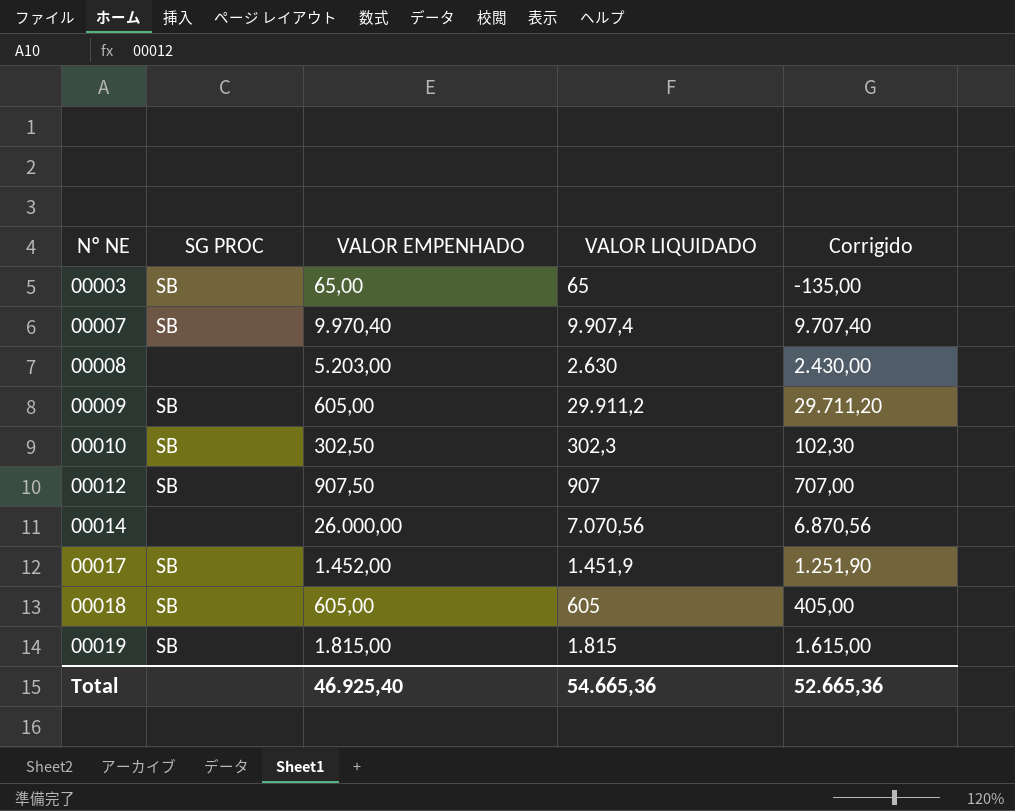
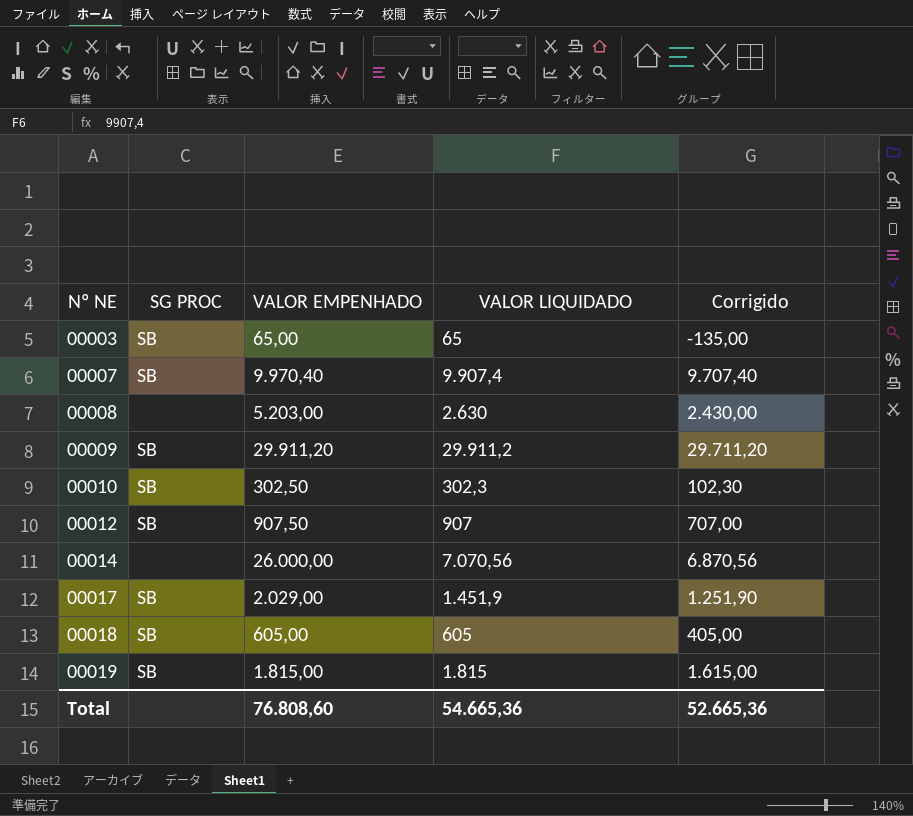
00009 | VALOR EMPENHADO: 605,00 -> 29.911,20
00017 | VALOR EMPENHADO: 1.452,00 -> 2.029,00
Total | VALOR EMPENHADO: 46.925,40 -> 76.808,60

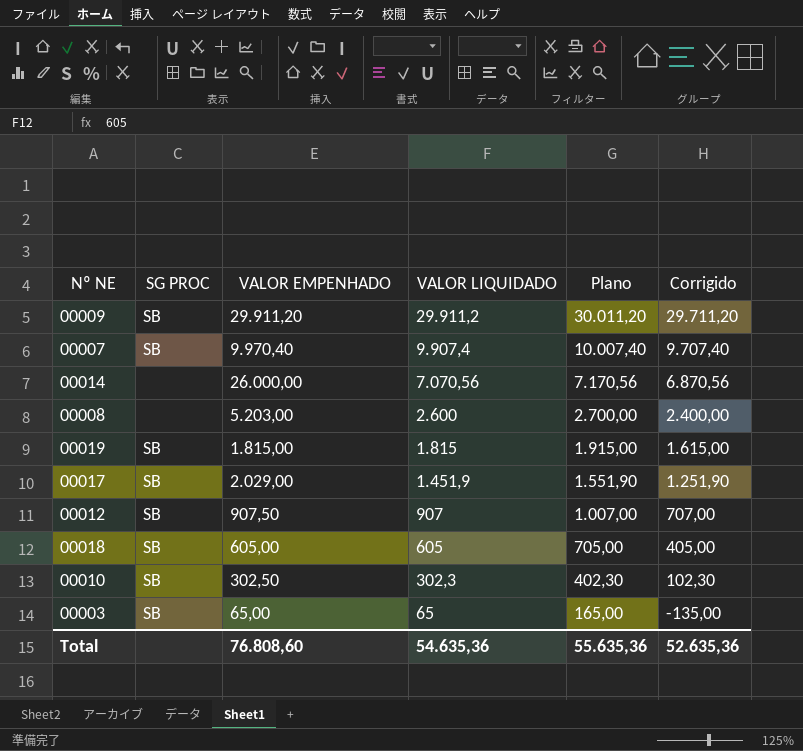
row order: Nº NE ascending -> VALOR LIQUIDADO descending
column Plano | formula: none -> [VALOR LIQUIDADO] + 100
00008 | VALOR LIQUIDADO: 2.630 -> 2.600
00008 | Corrigido: 2.430,00 -> 2.400,00
Total | VALOR LIQUIDADO: 54.665,36 -> 54.635,36
Total | Corrigido: 52.665,36 -> 52.635,36

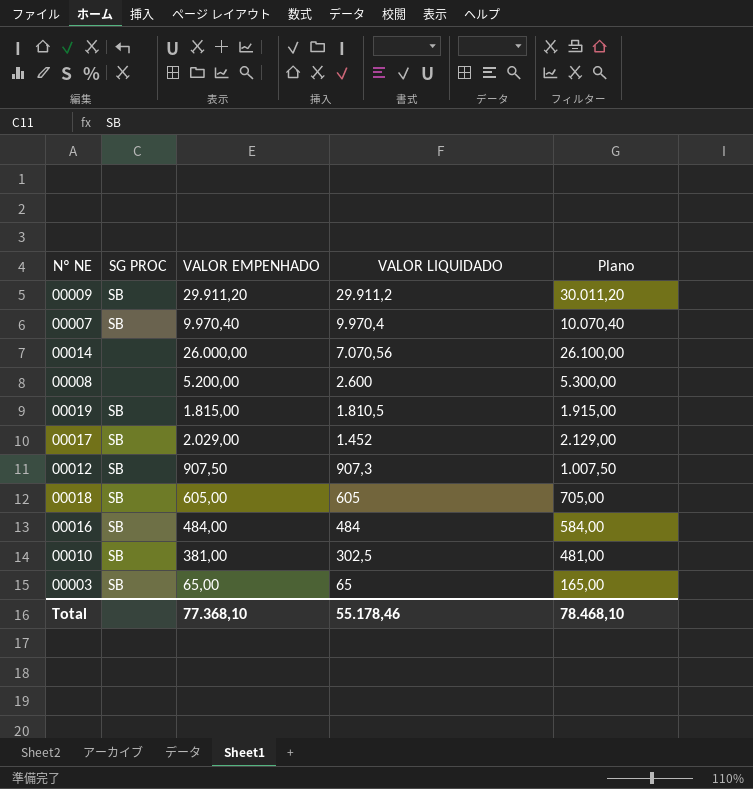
column Corrigido | formula: [VALOR LIQUIDADO] - 200 -> none
column Plano | formula: [VALOR LIQUIDADO] + 100 -> [VALOR EMPENHADO] + 100
00007 | VALOR LIQUIDADO: 9.907,4 -> 9.970,4
00008 | VALOR EMPENHADO: 5.203,00 -> 5.200,00
00019 | VALOR LIQUIDADO: 1.815 -> 1.810,5
00017 | VALOR LIQUIDADO: 1.451,9 -> 1.452
00012 | VALOR LIQUIDADO: 907 -> 907,3
row 00016: none -> SB | 484,00 | 484 | 584,00
00010 | VALOR EMPENHADO: 302,50 -> 381,00
00010 | VALOR LIQUIDADO: 302,3 -> 302,5
Total | VALOR EMPENHADO: 76.808,60 -> 77.368,10
Total | VALOR LIQUIDADO: 54.635,36 -> 55.178,46
Total | Plano: 55.635,36 -> 78.468,10

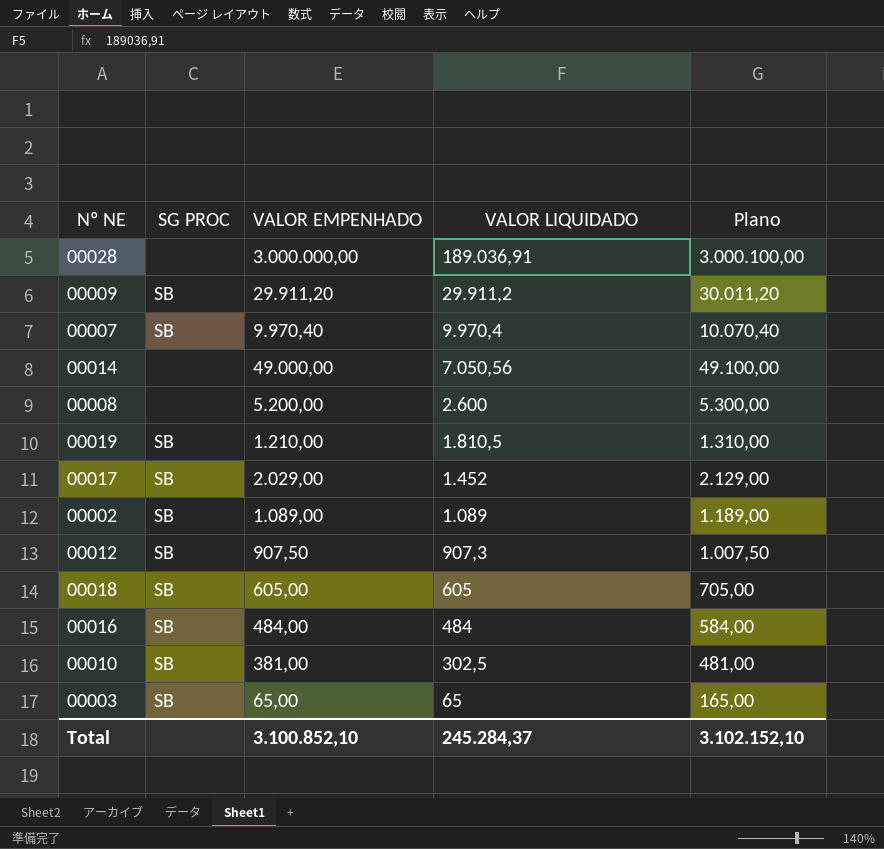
row 00028: none -> none | 3.000.000,00 | 189.036,91 | 3.000.100,00
00014 | VALOR EMPENHADO: 26.000,00 -> 49.000,00
00014 | VALOR LIQUIDADO: 7.070,56 -> 7.050,56
00014 | Plano: 26.100,00 -> 49.100,00
00019 | VALOR EMPENHADO: 1.815,00 -> 1.210,00
00019 | Plano: 1.915,00 -> 1.310,00
row 00002: none -> SB | 1.089,00 | 1.089 | 1.189,00
Total | VALOR EMPENHADO: 77.368,10 -> 3.100.852,10
Total | VALOR LIQUIDADO: 55.178,46 -> 245.284,37
Total | Plano: 78.468,10 -> 3.102.152,10

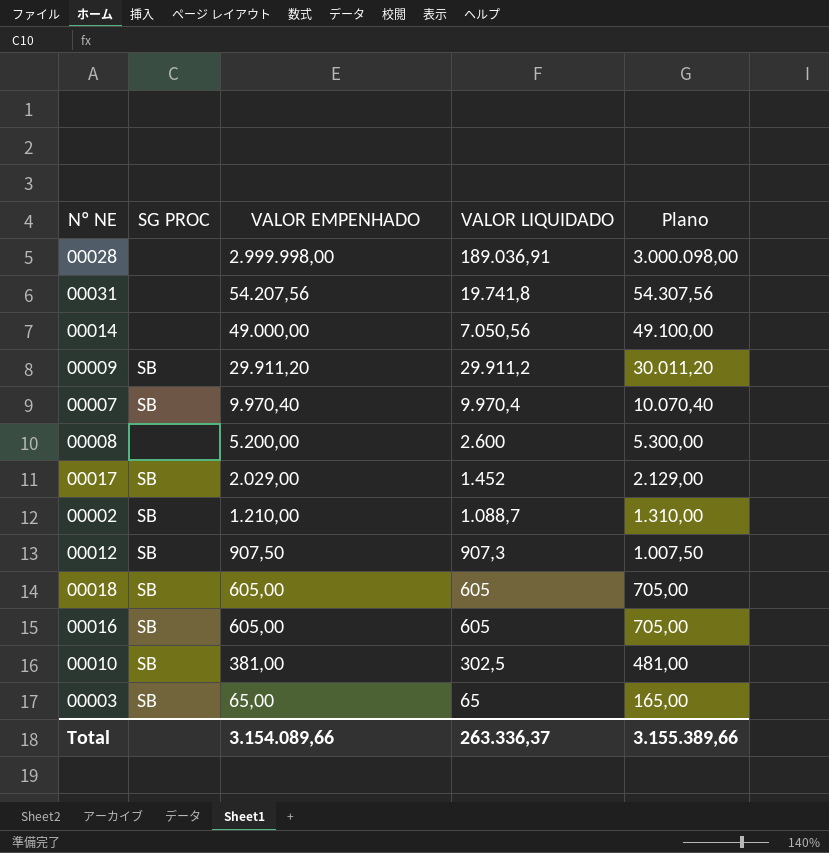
row order: VALOR LIQUIDADO descending -> VALOR EMPENHADO descending
row 00019: SB | 1.210,00 | 1.810,5 | 1.310,00 -> none
00028 | VALOR EMPENHADO: 3.000.000,00 -> 2.999.998,00
00028 | Plano: 3.000.100,00 -> 3.000.098,00
row 00031: none -> none | 54.207,56 | 19.741,8 | 54.307,56
00002 | VALOR EMPENHADO: 1.089,00 -> 1.210,00
00002 | VALOR LIQUIDADO: 1.089 -> 1.088,7
00002 | Plano: 1.189,00 -> 1.310,00
00016 | VALOR EMPENHADO: 484,00 -> 605,00
00016 | VALOR LIQUIDADO: 484 -> 605
00016 | Plano: 584,00 -> 705,00
Total | VALOR EMPENHADO: 3.100.852,10 -> 3.154.089,66
Total | VALOR LIQUIDADO: 245.284,37 -> 263.336,37
Total | Plano: 3.102.152,10 -> 3.155.389,66

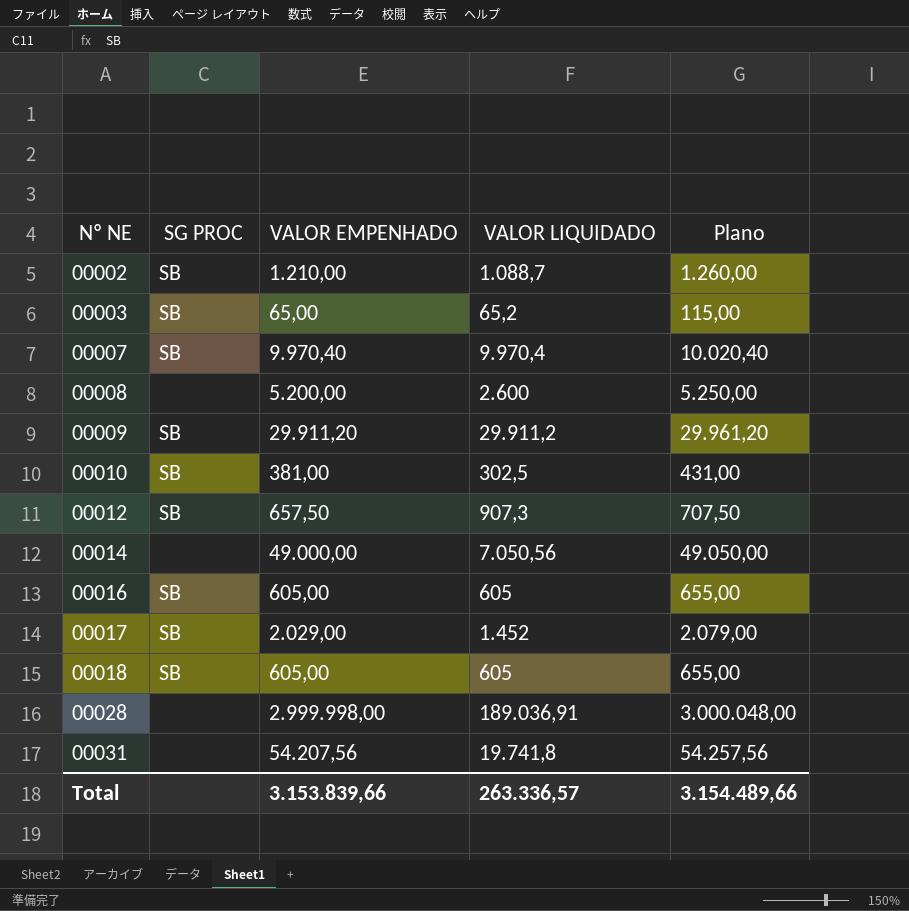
row order: VALOR EMPENHADO descending -> Nº NE ascending
column Plano | formula: [VALOR EMPENHADO] + 100 -> [VALOR EMPENHADO] + 50
00003 | VALOR LIQUIDADO: 65 -> 65,2
00012 | VALOR EMPENHADO: 907,50 -> 657,50
Total | VALOR EMPENHADO: 3.154.089,66 -> 3.153.839,66
Total | VALOR LIQUIDADO: 263.336,37 -> 263.336,57
Total | Plano: 3.155.389,66 -> 3.154.489,66

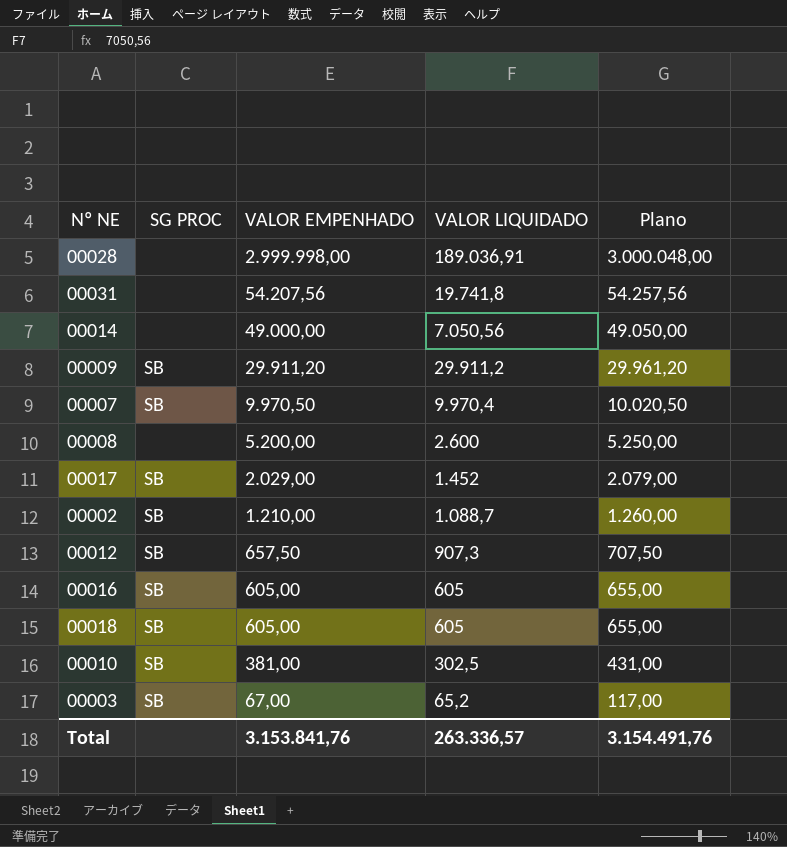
row order: Nº NE ascending -> VALOR EMPENHADO descending
00007 | VALOR EMPENHADO: 9.970,40 -> 9.970,50
00007 | Plano: 10.020,40 -> 10.020,50
00003 | VALOR EMPENHADO: 65,00 -> 67,00
00003 | Plano: 115,00 -> 117,00
Total | VALOR EMPENHADO: 3.153.839,66 -> 3.153.841,76
Total | Plano: 3.154.489,66 -> 3.154.491,76

